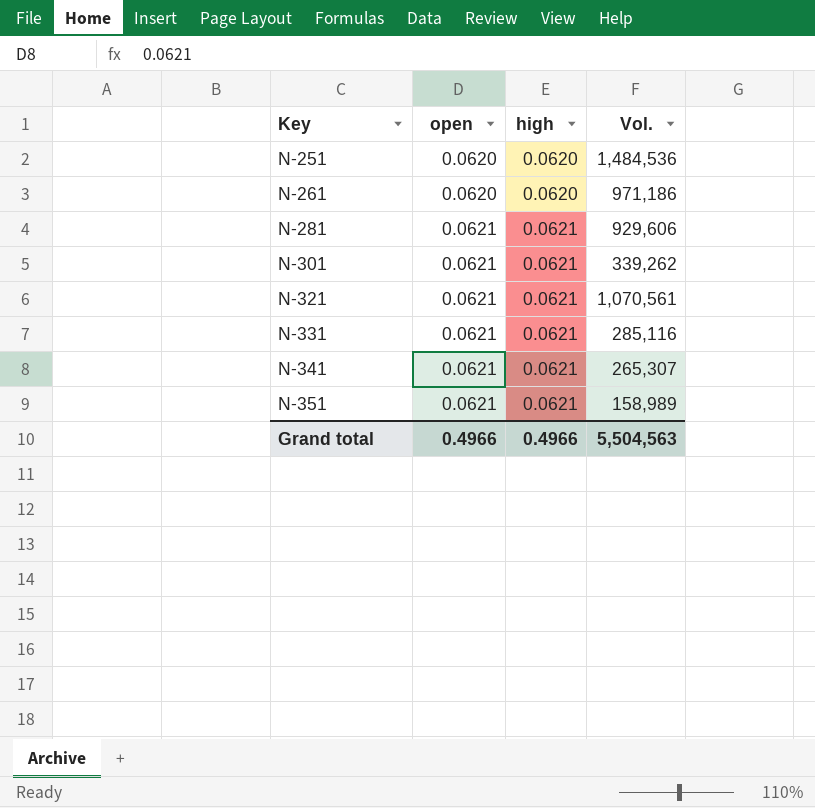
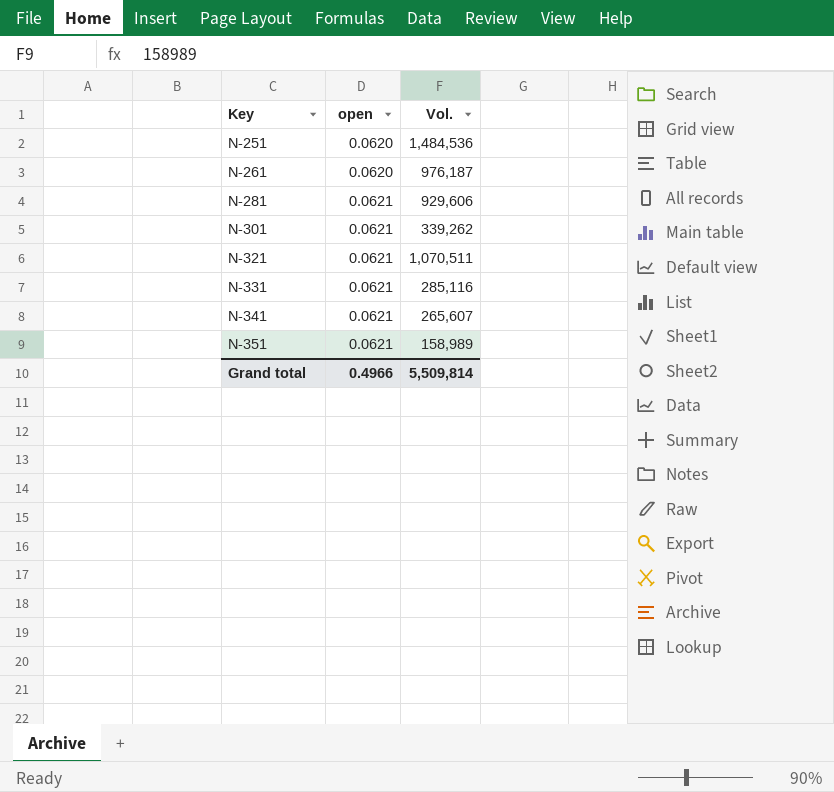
column high | position: 3 -> none
N-261 | Vol.: 971,186 -> 976,187
N-321 | Vol.: 1,070,561 -> 1,070,511
N-341 | Vol.: 265,307 -> 265,607
Grand total | Vol.: 5,504,563 -> 5,509,814

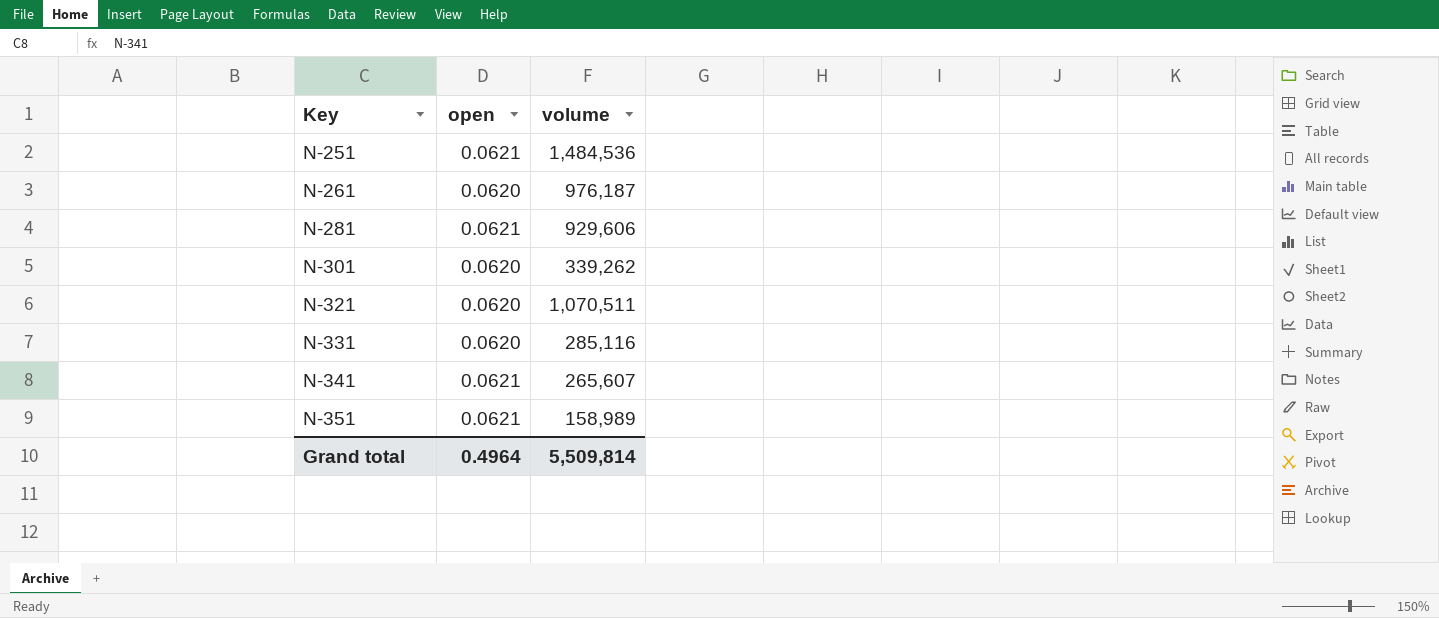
column name: Vol. -> volume
N-251 | open: 0.0620 -> 0.0621
N-301 | open: 0.0621 -> 0.0620
N-321 | open: 0.0621 -> 0.0620
N-331 | open: 0.0621 -> 0.0620
Grand total | open: 0.4966 -> 0.4964

